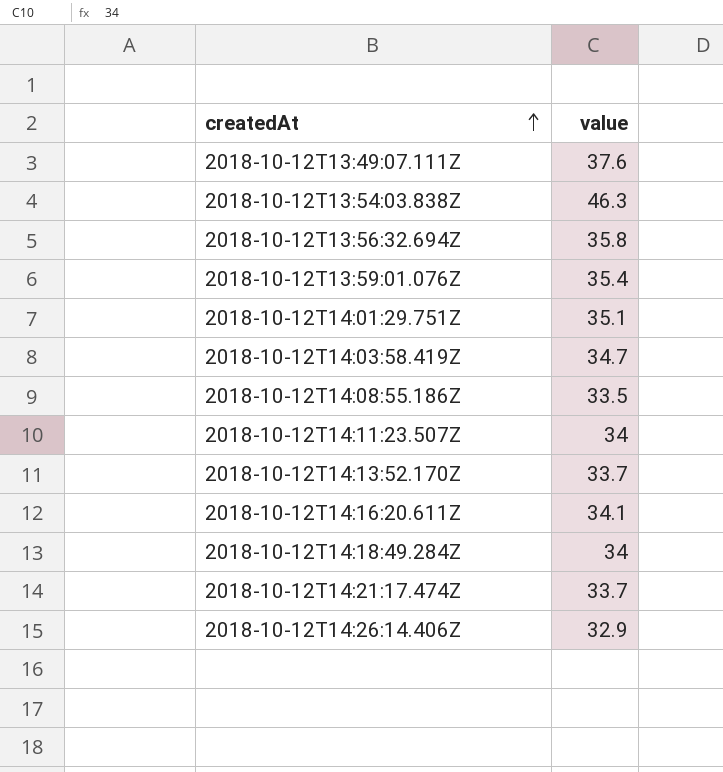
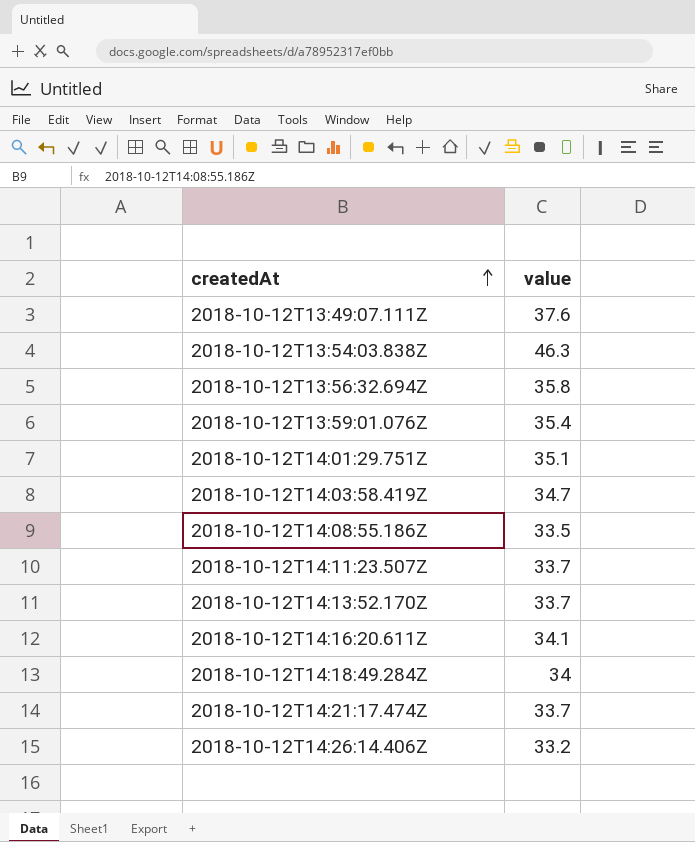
2018-10-12T14:11:23.507Z | value: 34 -> 33.7
2018-10-12T14:26:14.406Z | value: 32.9 -> 33.2

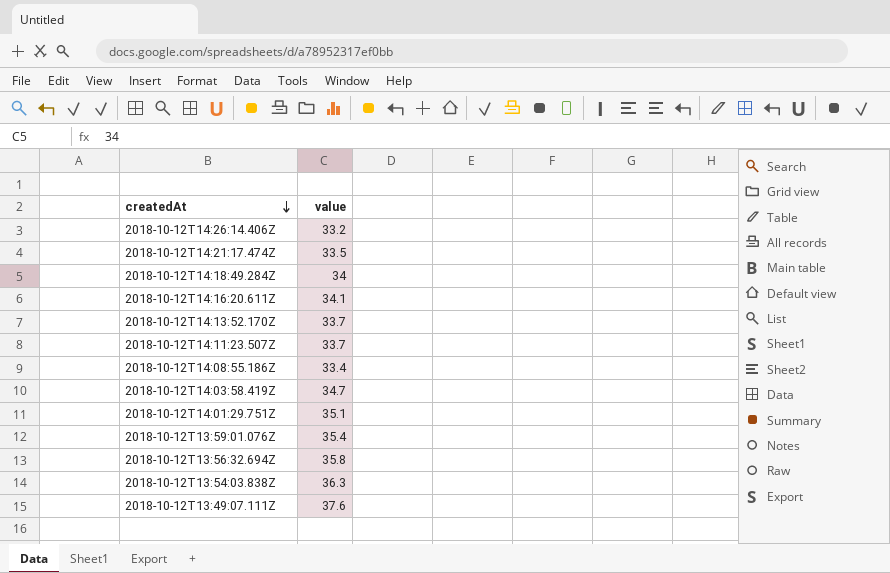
row order: createdAt ascending -> createdAt descending
2018-10-12T14:21:17.474Z | value: 33.7 -> 33.5
2018-10-12T14:08:55.186Z | value: 33.5 -> 33.4
2018-10-12T13:54:03.838Z | value: 46.3 -> 36.3

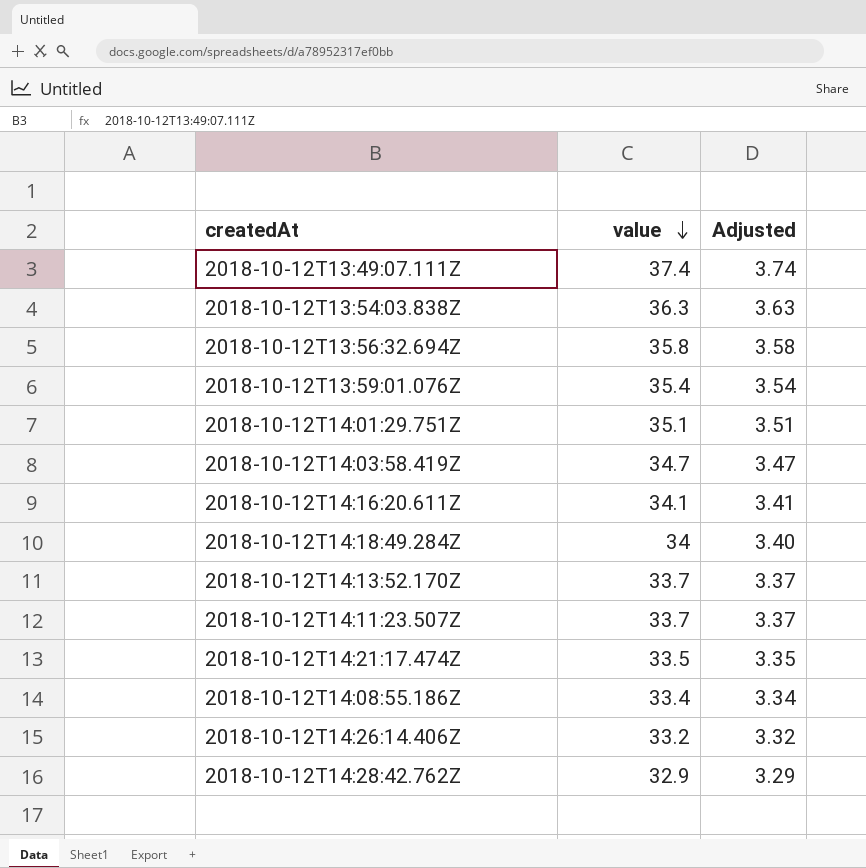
row order: createdAt descending -> value descending
column Adjusted | formula: none -> [value] * 0.1
2018-10-12T13:49:07.111Z | value: 37.6 -> 37.4
row 2018-10-12T14:28:42.762Z: none -> 32.9 | 3.29

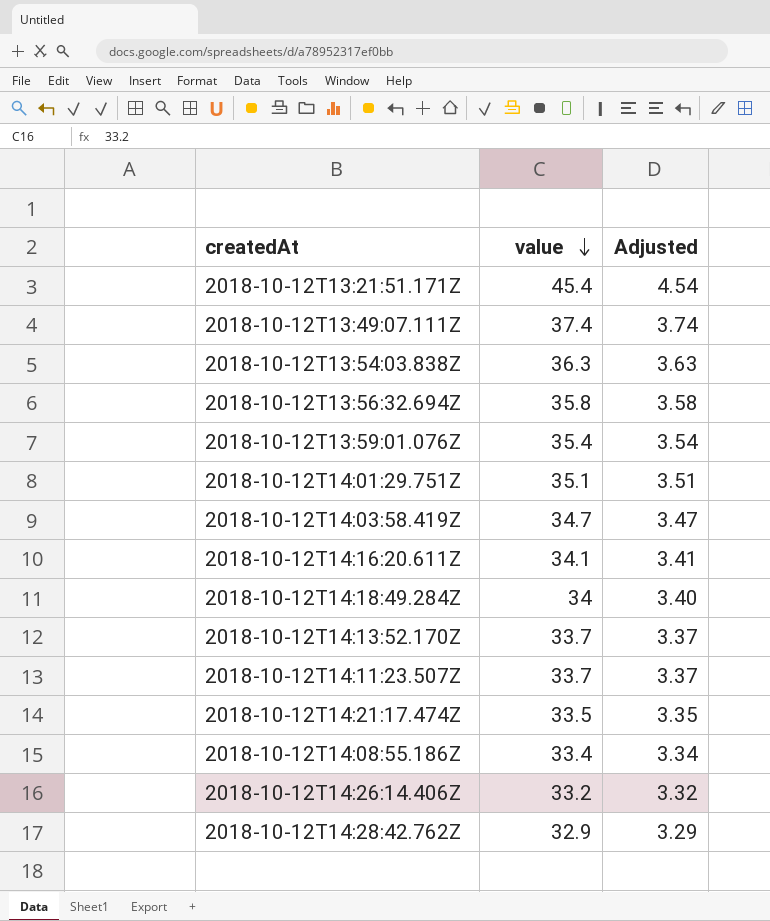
row 2018-10-12T13:21:51.171Z: none -> 45.4 | 4.54

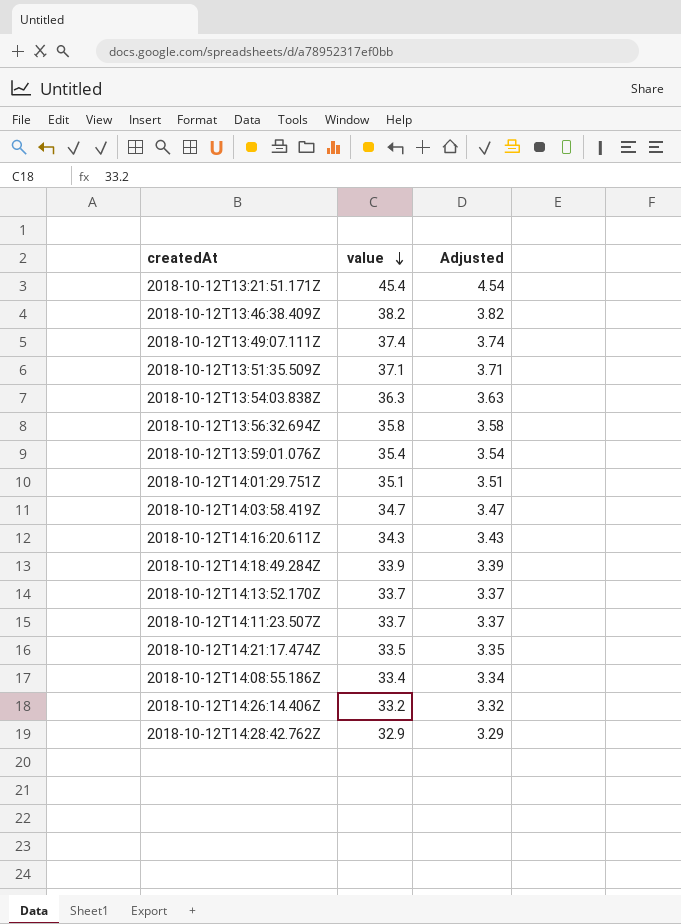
row 2018-10-12T13:46:38.409Z: none -> 38.2 | 3.82
row 2018-10-12T13:51:35.509Z: none -> 37.1 | 3.71
2018-10-12T14:16:20.611Z | value: 34.1 -> 34.3
2018-10-12T14:16:20.611Z | Adjusted: 3.41 -> 3.43
2018-10-12T14:18:49.284Z | value: 34 -> 33.9
2018-10-12T14:18:49.284Z | Adjusted: 3.40 -> 3.39

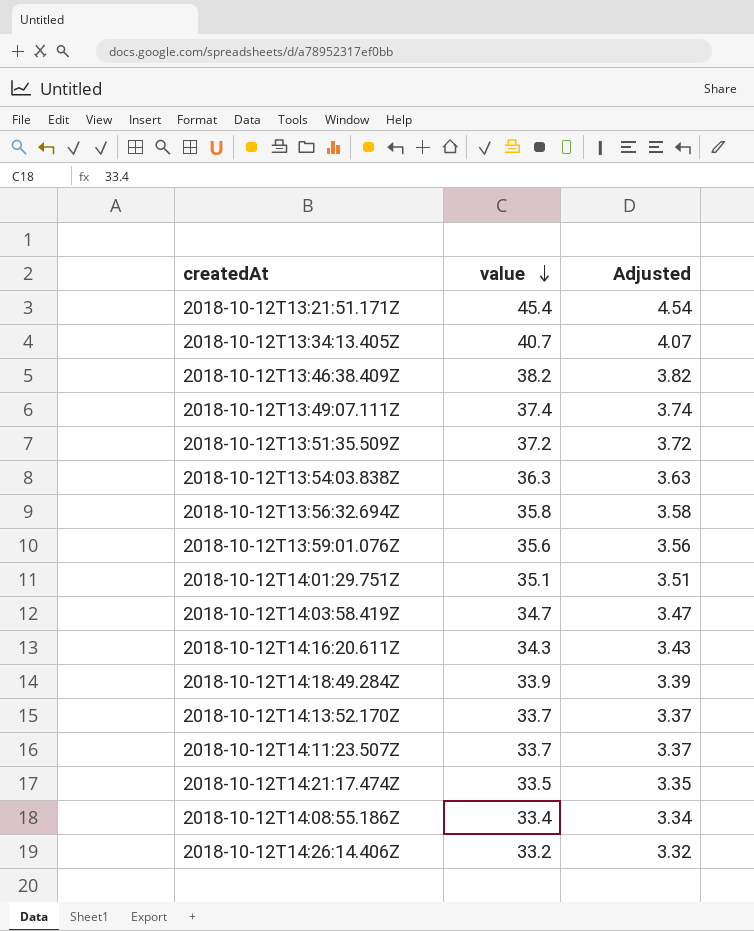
row 2018-10-12T14:28:42.762Z: 32.9 | 3.29 -> none
row 2018-10-12T13:34:13.405Z: none -> 40.7 | 4.07
2018-10-12T13:51:35.509Z | value: 37.1 -> 37.2
2018-10-12T13:51:35.509Z | Adjusted: 3.71 -> 3.72
2018-10-12T13:59:01.076Z | value: 35.4 -> 35.6
2018-10-12T13:59:01.076Z | Adjusted: 3.54 -> 3.56

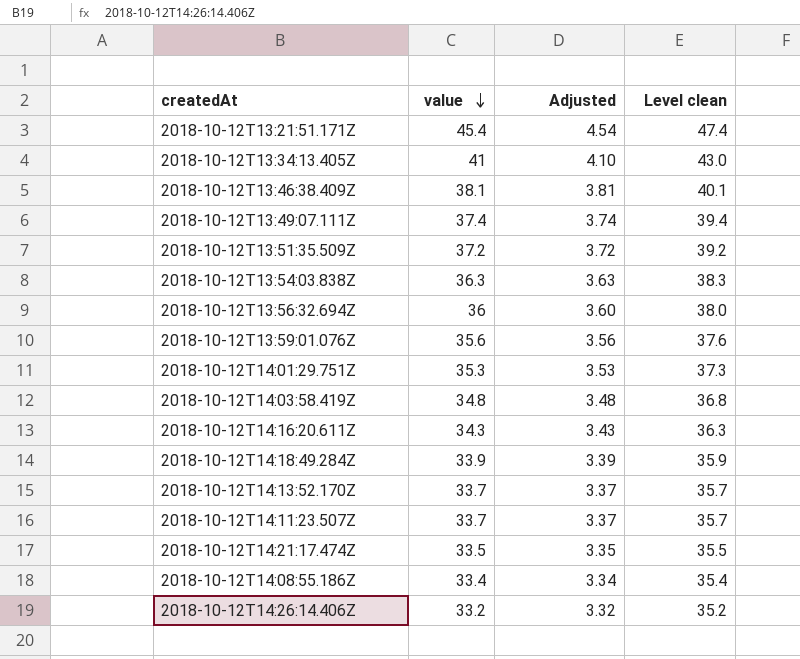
column Level clean | formula: none -> [value] + 2
2018-10-12T13:34:13.405Z | value: 40.7 -> 41
2018-10-12T13:34:13.405Z | Adjusted: 4.07 -> 4.10
2018-10-12T13:46:38.409Z | value: 38.2 -> 38.1
2018-10-12T13:46:38.409Z | Adjusted: 3.82 -> 3.81
2018-10-12T13:56:32.694Z | value: 35.8 -> 36
2018-10-12T13:56:32.694Z | Adjusted: 3.58 -> 3.60
2018-10-12T14:01:29.751Z | value: 35.1 -> 35.3
2018-10-12T14:01:29.751Z | Adjusted: 3.51 -> 3.53
2018-10-12T14:03:58.419Z | value: 34.7 -> 34.8
2018-10-12T14:03:58.419Z | Adjusted: 3.47 -> 3.48

